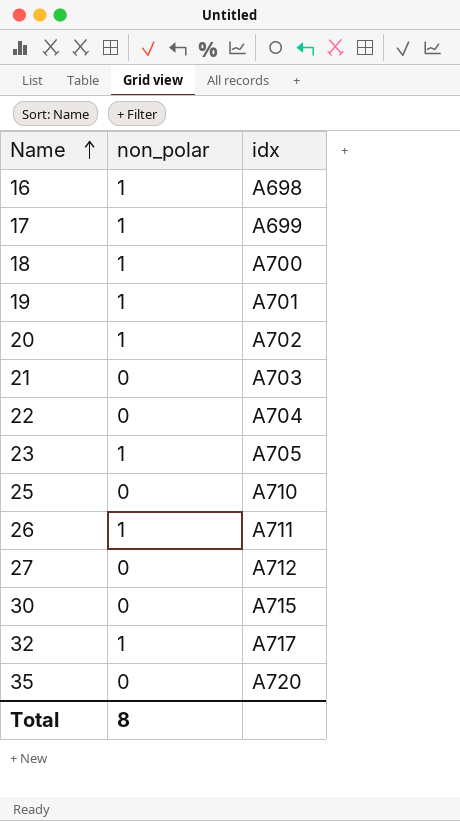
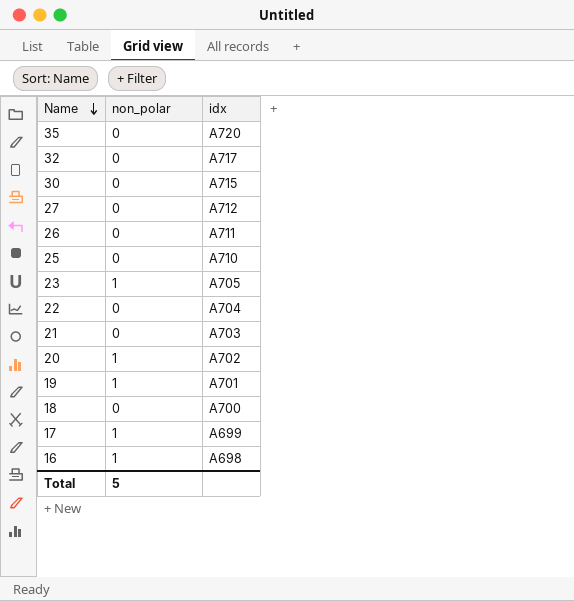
row order: Name ascending -> Name descending
32 | non_polar: 1 -> 0
26 | non_polar: 1 -> 0
18 | non_polar: 1 -> 0
Total | non_polar: 8 -> 5

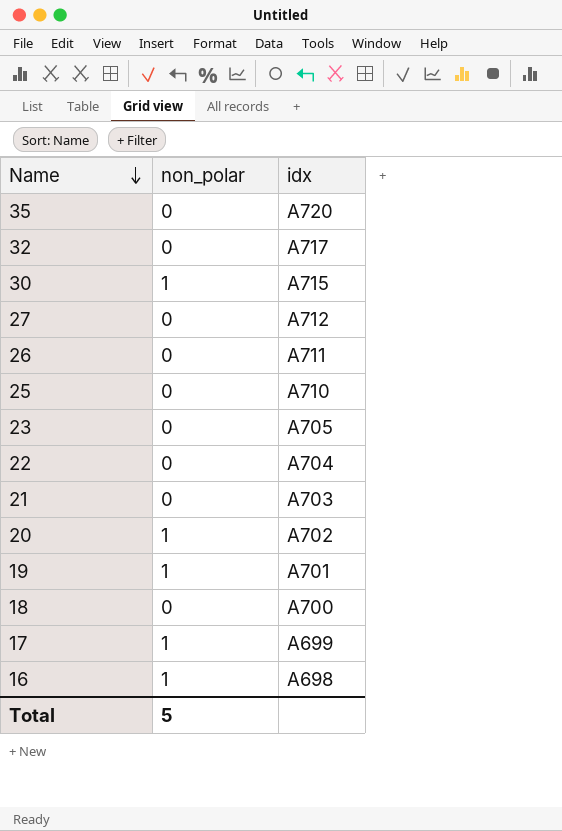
30 | non_polar: 0 -> 1
23 | non_polar: 1 -> 0

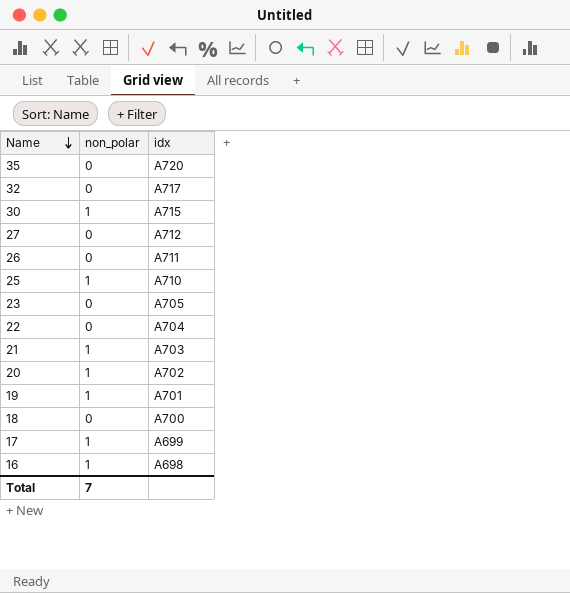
25 | non_polar: 0 -> 1
21 | non_polar: 0 -> 1
Total | non_polar: 5 -> 7

